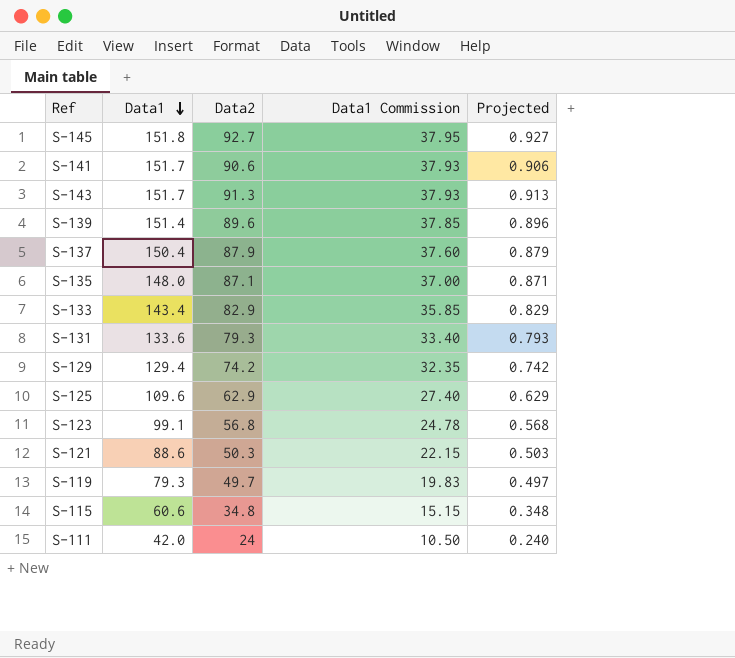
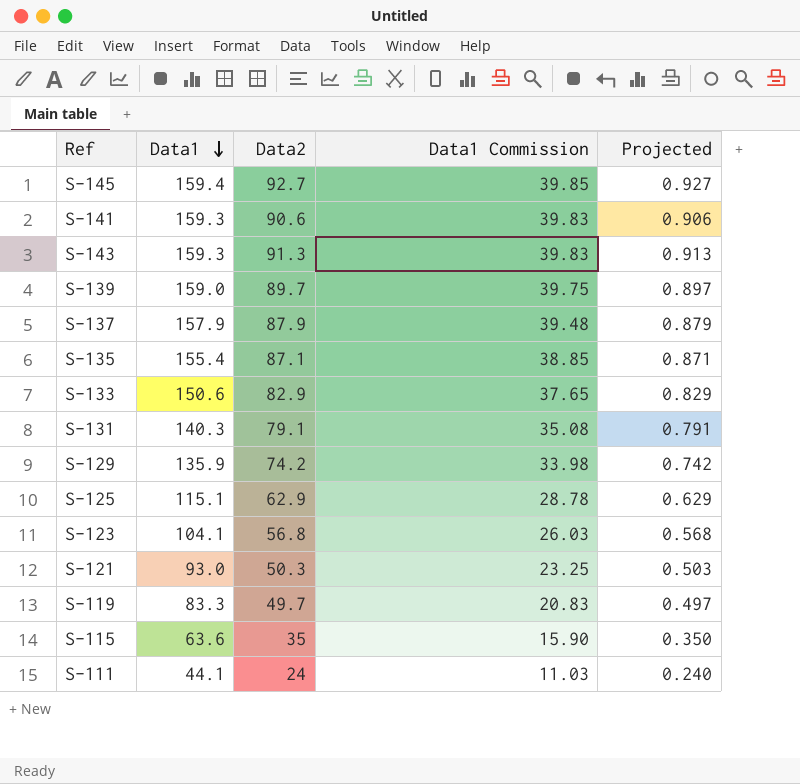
S-145 | Data1: 151.8 -> 159.4
S-145 | Data1 Commission: 37.95 -> 39.85
S-141 | Data1: 151.7 -> 159.3
S-141 | Data1 Commission: 37.93 -> 39.83
S-143 | Data1: 151.7 -> 159.3
S-143 | Data1 Commission: 37.93 -> 39.83
S-139 | Data1: 151.4 -> 159.0
S-139 | Data2: 89.6 -> 89.7
S-139 | Data1 Commission: 37.85 -> 39.75
S-139 | Projected: 0.896 -> 0.897
S-137 | Data1: 150.4 -> 157.9
S-137 | Data1 Commission: 37.60 -> 39.48
S-135 | Data1: 148.0 -> 155.4
S-135 | Data1 Commission: 37.00 -> 38.85
S-133 | Data1: 143.4 -> 150.6
S-133 | Data1 Commission: 35.85 -> 37.65
S-131 | Data1: 133.6 -> 140.3
S-131 | Data2: 79.3 -> 79.1
S-131 | Data1 Commission: 33.40 -> 35.08
S-131 | Projected: 0.793 -> 0.791
S-129 | Data1: 129.4 -> 135.9
S-129 | Data1 Commission: 32.35 -> 33.98
S-125 | Data1: 109.6 -> 115.1
S-125 | Data1 Commission: 27.40 -> 28.78
S-123 | Data1: 99.1 -> 104.1
S-123 | Data1 Commission: 24.78 -> 26.03
S-121 | Data1: 88.6 -> 93.0
S-121 | Data1 Commission: 22.15 -> 23.25
S-119 | Data1: 79.3 -> 83.3
S-119 | Data1 Commission: 19.83 -> 20.83
S-115 | Data1: 60.6 -> 63.6
S-115 | Data2: 34.8 -> 35
S-115 | Data1 Commission: 15.15 -> 15.90
S-115 | Projected: 0.348 -> 0.350
S-111 | Data1: 42.0 -> 44.1
S-111 | Data1 Commission: 10.50 -> 11.03

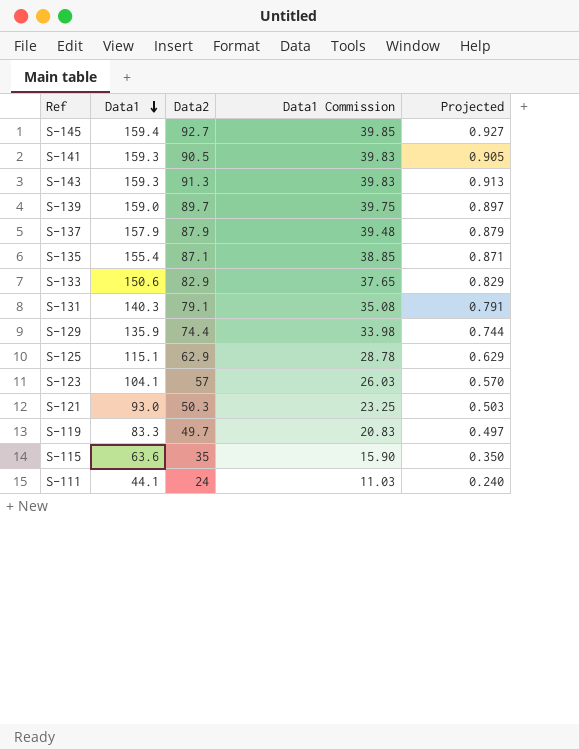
S-141 | Data2: 90.6 -> 90.5
S-141 | Projected: 0.906 -> 0.905
S-129 | Data2: 74.2 -> 74.4
S-129 | Projected: 0.742 -> 0.744
S-123 | Data2: 56.8 -> 57
S-123 | Projected: 0.568 -> 0.570

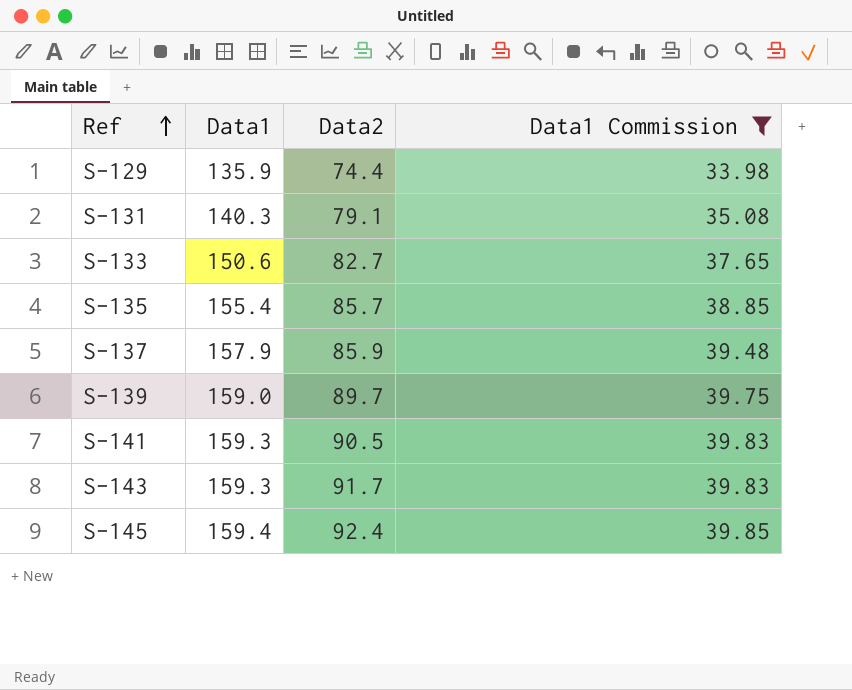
filter: none -> Data1 Commission >= 33.98
row order: Data1 descending -> Ref ascending
column Projected | formula: [Data2] * 0.01 -> none
S-133 | Data2: 82.9 -> 82.7
S-135 | Data2: 87.1 -> 85.7
S-137 | Data2: 87.9 -> 85.9
S-143 | Data2: 91.3 -> 91.7
S-145 | Data2: 92.7 -> 92.4

